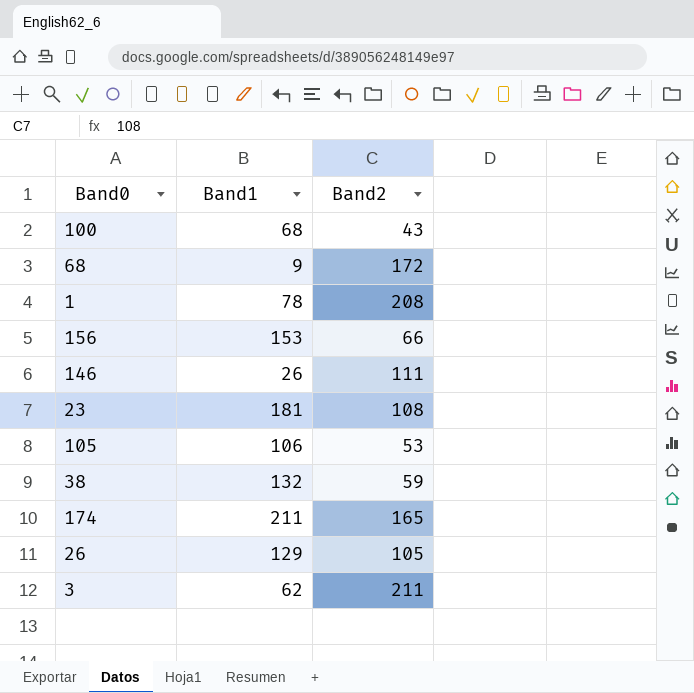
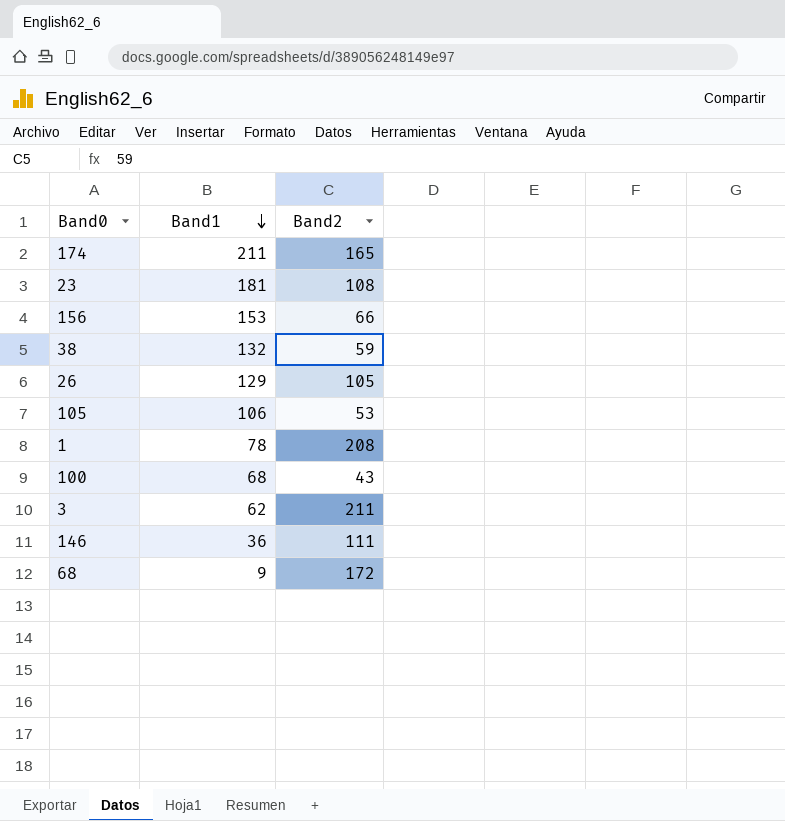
row order: none -> Band1 descending
146 | Band1: 26 -> 36

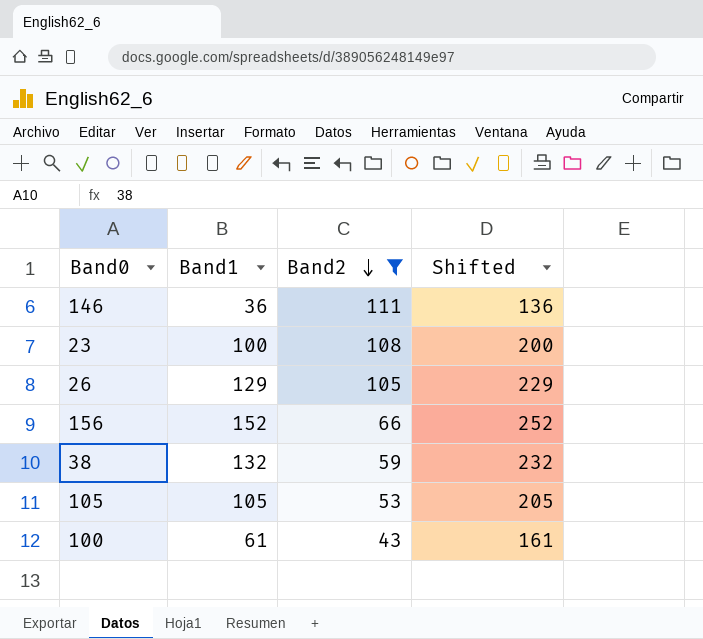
filter: none -> Band2 <= 111
row order: Band1 descending -> Band2 descending
column Shifted | formula: none -> [Band1] + 100
23 | Band1: 181 -> 100
156 | Band1: 153 -> 152
105 | Band1: 106 -> 105
100 | Band1: 68 -> 61

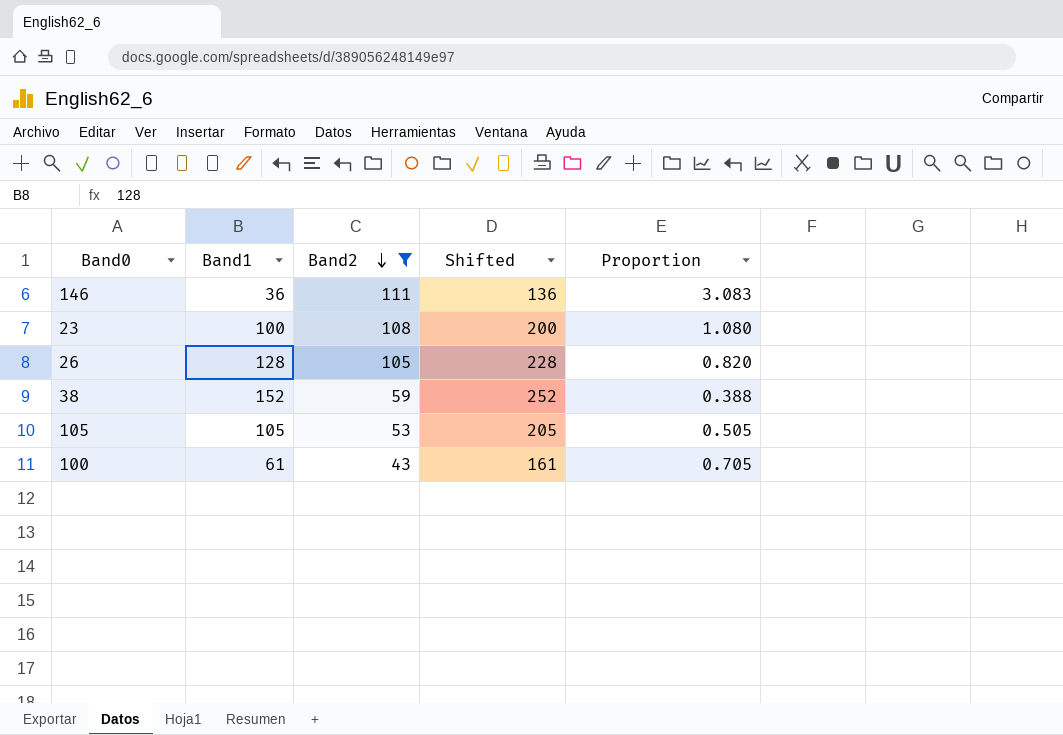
column Proportion | formula: none -> [Band2] / [Band1]
row 156: 152 | 66 | 252 -> none
26 | Band1: 129 -> 128
26 | Shifted: 229 -> 228
38 | Band1: 132 -> 152
38 | Shifted: 232 -> 252

